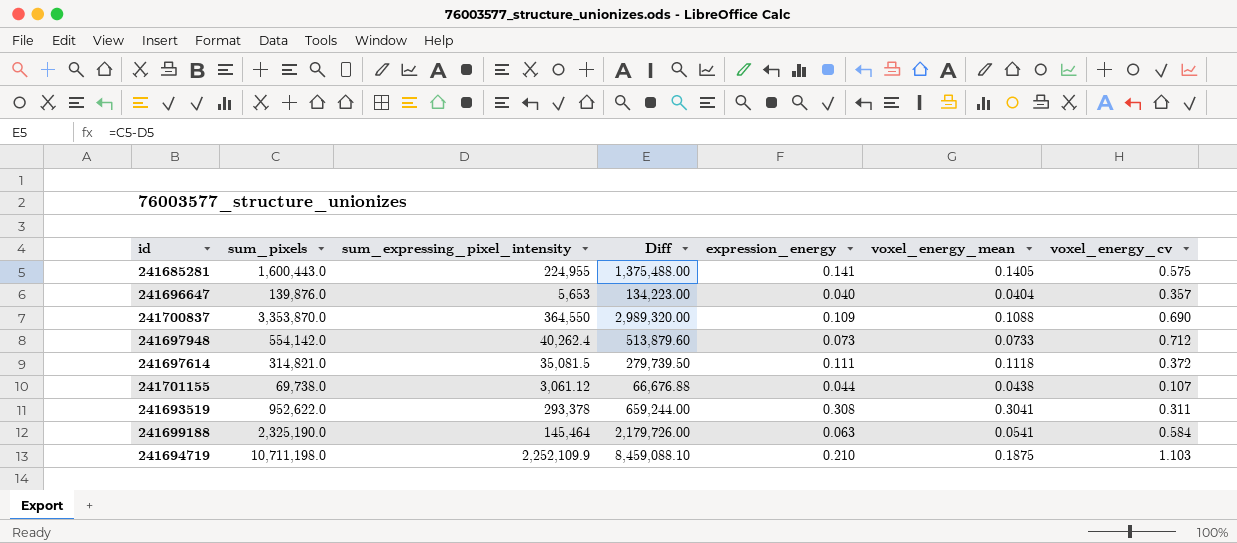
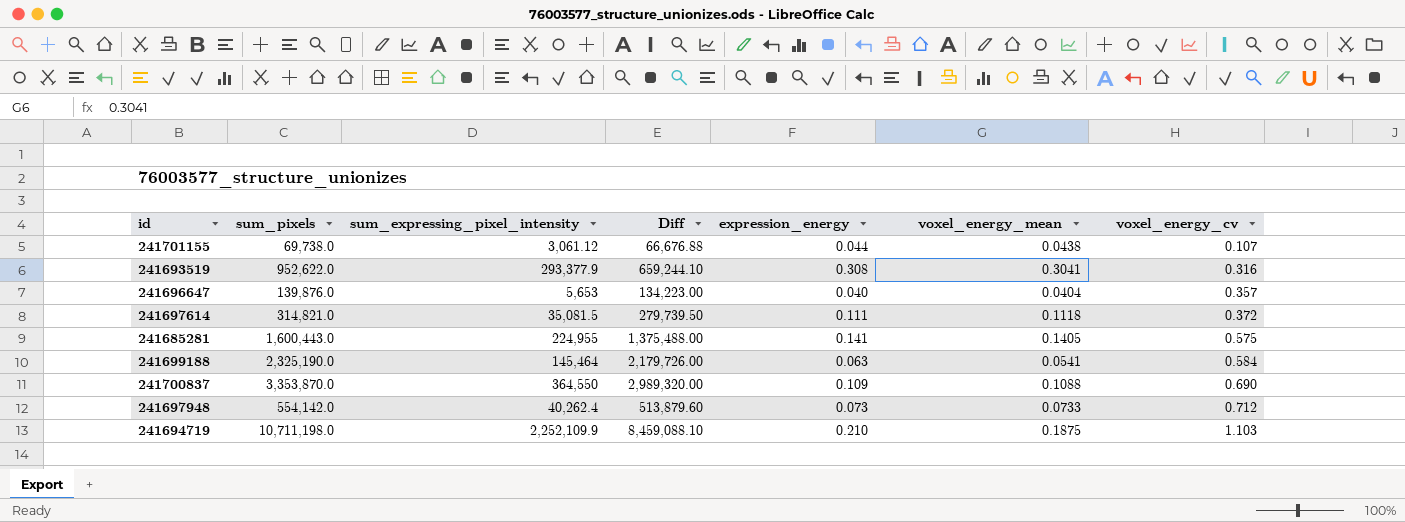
row order: none -> voxel_energy_cv ascending
241693519 | sum_expressing_pixel_intensity: 293,378 -> 293,377.9
241693519 | Diff: 659,244.00 -> 659,244.10
241693519 | voxel_energy_cv: 0.311 -> 0.316

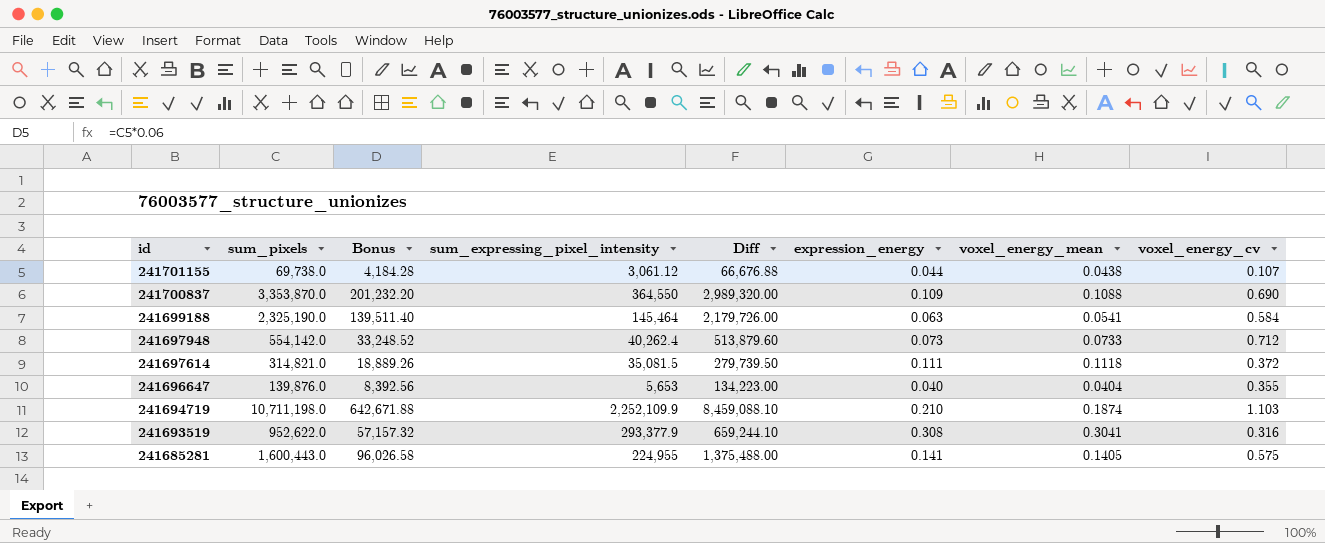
row order: voxel_energy_cv ascending -> id descending
column Bonus | formula: none -> [sum_pixels] * 0.06
241696647 | voxel_energy_cv: 0.357 -> 0.355
241694719 | voxel_energy_mean: 0.1875 -> 0.1874

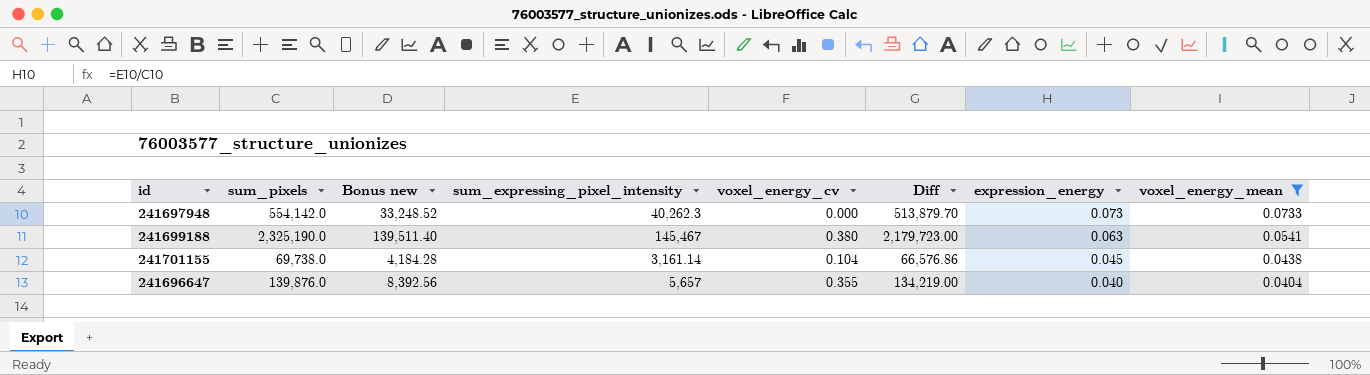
filter: none -> voxel_energy_mean <= 0.0733
row order: id descending -> expression_energy descending
column name: Bonus -> Bonus new
column voxel_energy_cv | position: 8 -> 5
241697948 | sum_expressing_pixel_intensity: 40,262.4 -> 40,262.3
241697948 | voxel_energy_cv: 0.712 -> 0.000
241697948 | Diff: 513,879.60 -> 513,879.70
241699188 | sum_expressing_pixel_intensity: 145,464 -> 145,467
241699188 | voxel_energy_cv: 0.584 -> 0.380
241699188 | Diff: 2,179,726.00 -> 2,179,723.00
241701155 | sum_expressing_pixel_intensity: 3,061.12 -> 3,161.14
241701155 | voxel_energy_cv: 0.107 -> 0.104
241701155 | Diff: 66,676.88 -> 66,576.86
241701155 | expression_energy: 0.044 -> 0.045
241696647 | sum_expressing_pixel_intensity: 5,653 -> 5,657
241696647 | Diff: 134,223.00 -> 134,219.00

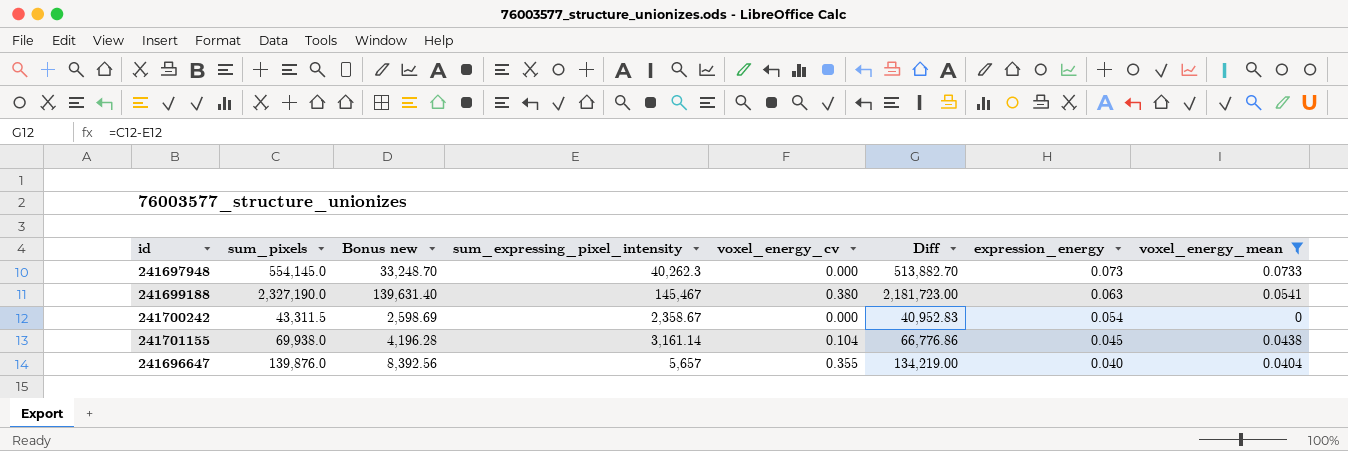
241697948 | sum_pixels: 554,142.0 -> 554,145.0
241697948 | Bonus new: 33,248.52 -> 33,248.70
241697948 | Diff: 513,879.70 -> 513,882.70
241699188 | sum_pixels: 2,325,190.0 -> 2,327,190.0
241699188 | Bonus new: 139,511.40 -> 139,631.40
241699188 | Diff: 2,179,723.00 -> 2,181,723.00
row 241700242: none -> 43,311.5 | 2,598.69 | 2,358.67 | 0.000 | 40,952.83 | 0.054 | 0
241701155 | sum_pixels: 69,738.0 -> 69,938.0
241701155 | Bonus new: 4,184.28 -> 4,196.28
241701155 | Diff: 66,576.86 -> 66,776.86

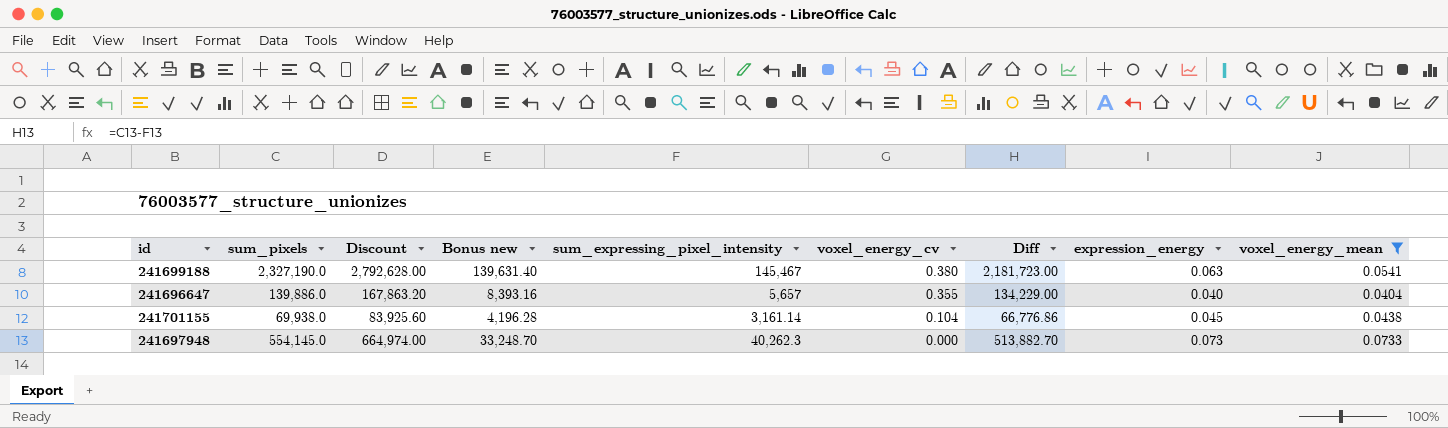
row order: expression_energy descending -> voxel_energy_cv descending
column Discount | formula: none -> [sum_pixels] * 1.2
row 241700242: 43,311.5 | 2,598.69 | 2,358.67 | 0.000 | 40,952.83 | 0.054 | 0 -> none
241696647 | sum_pixels: 139,876.0 -> 139,886.0
241696647 | Bonus new: 8,392.56 -> 8,393.16
241696647 | Diff: 134,219.00 -> 134,229.00

